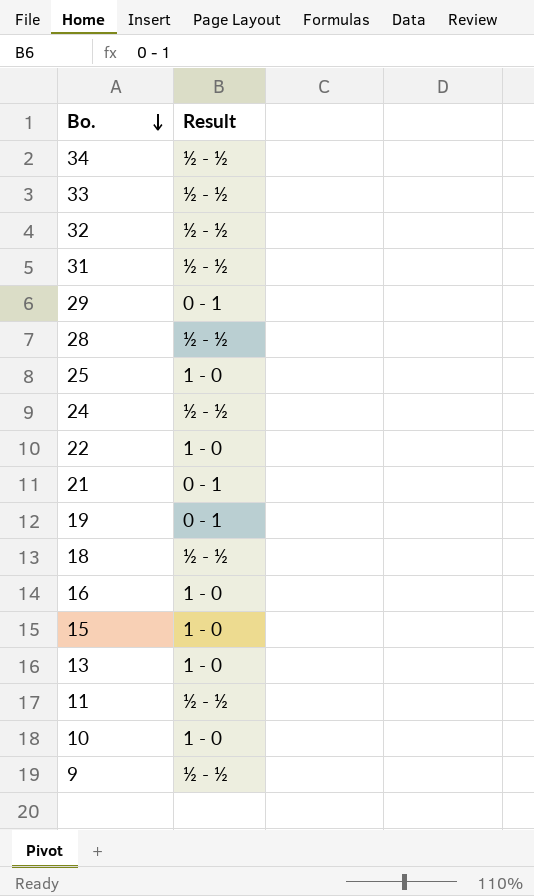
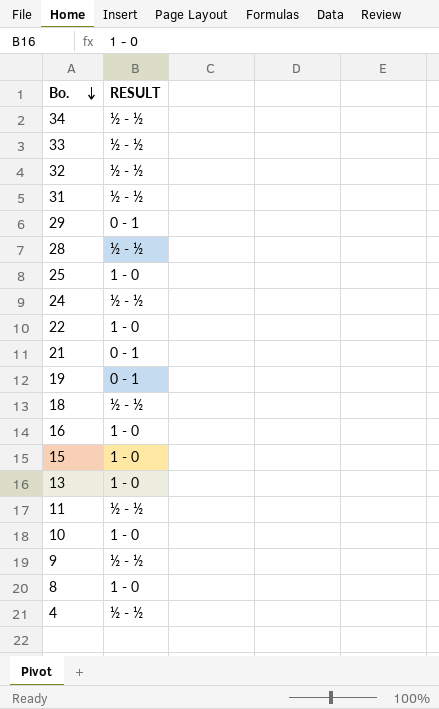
column name: Result -> RESULT
row 8: none -> 1 - 0
row 4: none -> ½ - ½

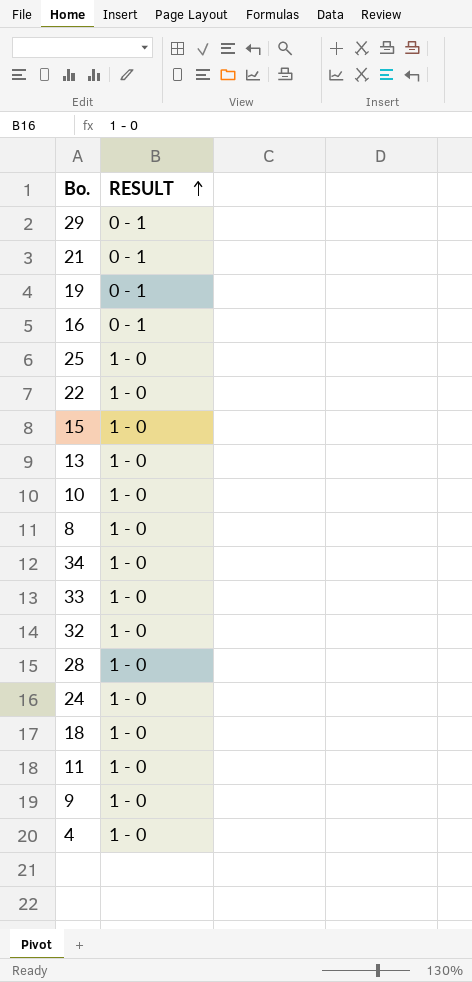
row order: Bo. descending -> RESULT ascending
row 31: ½ - ½ -> none
16 | RESULT: 1 - 0 -> 0 - 1
34 | RESULT: ½ - ½ -> 1 - 0
33 | RESULT: ½ - ½ -> 1 - 0
32 | RESULT: ½ - ½ -> 1 - 0
28 | RESULT: ½ - ½ -> 1 - 0
24 | RESULT: ½ - ½ -> 1 - 0
18 | RESULT: ½ - ½ -> 1 - 0
11 | RESULT: ½ - ½ -> 1 - 0
9 | RESULT: ½ - ½ -> 1 - 0
4 | RESULT: ½ - ½ -> 1 - 0

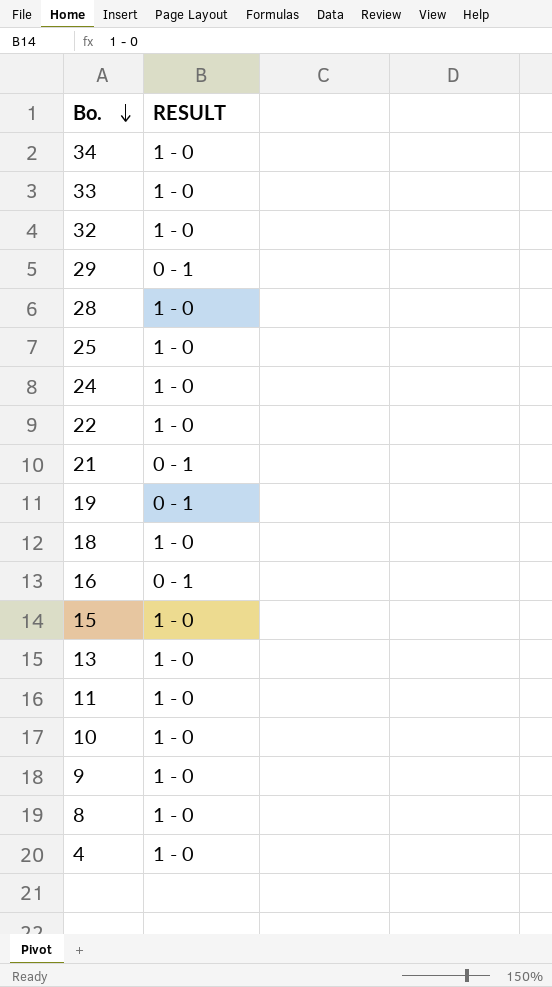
row order: RESULT ascending -> Bo. descending

